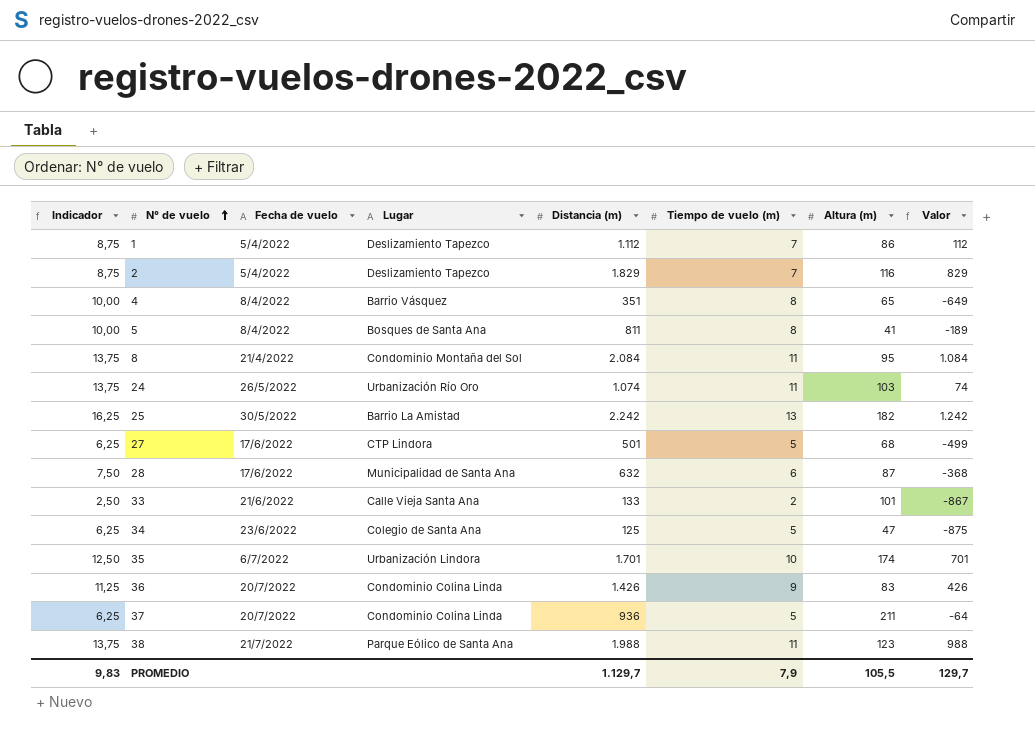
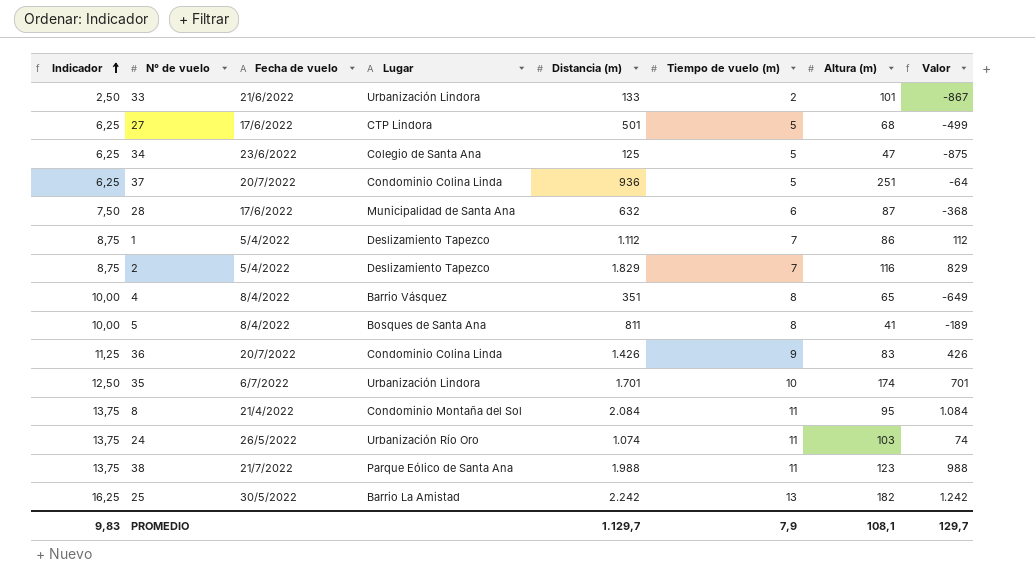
row order: N° de vuelo ascending -> Indicador ascending
33 | Lugar: Calle Vieja Santa Ana -> Urbanización Lindora
37 | Altura (m): 211 -> 251
PROMEDIO | Altura (m): 105,5 -> 108,1

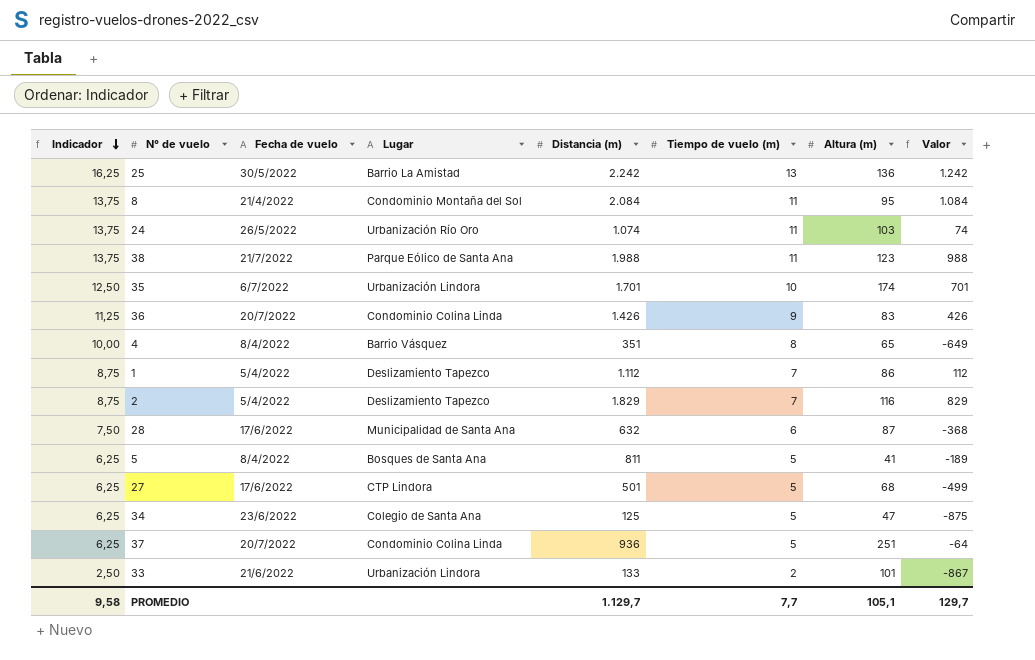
row order: Indicador ascending -> Indicador descending
25 | Altura (m): 182 -> 136
5 | Indicador: 10,00 -> 6,25
5 | Tiempo de vuelo (m): 8 -> 5
PROMEDIO | Indicador: 9,83 -> 9,58
PROMEDIO | Tiempo de vuelo (m): 7,9 -> 7,7
PROMEDIO | Altura (m): 108,1 -> 105,1

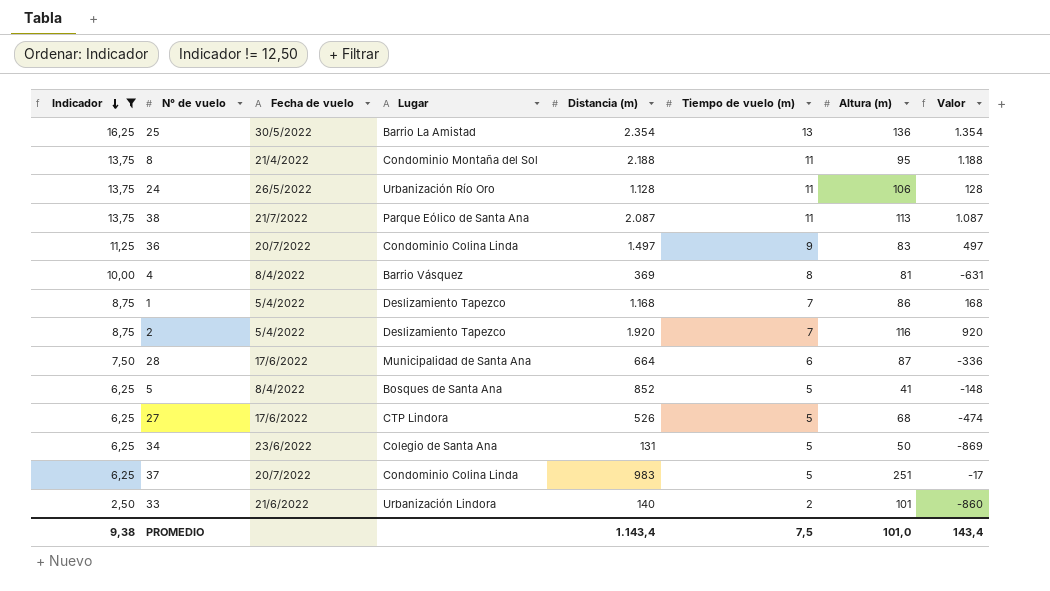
filter: none -> Indicador != 12,50
25 | Distancia (m): 2.242 -> 2.354
25 | Valor: 1.242 -> 1.354
8 | Distancia (m): 2.084 -> 2.188
8 | Valor: 1.084 -> 1.188
24 | Distancia (m): 1.074 -> 1.128
24 | Altura (m): 103 -> 106
24 | Valor: 74 -> 128
38 | Distancia (m): 1.988 -> 2.087
38 | Altura (m): 123 -> 113
38 | Valor: 988 -> 1.087
36 | Distancia (m): 1.426 -> 1.497
36 | Valor: 426 -> 497
4 | Distancia (m): 351 -> 369
4 | Altura (m): 65 -> 81
4 | Valor: -649 -> -631
1 | Distancia (m): 1.112 -> 1.168
1 | Valor: 112 -> 168
2 | Distancia (m): 1.829 -> 1.920
2 | Valor: 829 -> 920
28 | Distancia (m): 632 -> 664
28 | Valor: -368 -> -336
5 | Distancia (m): 811 -> 852
5 | Valor: -189 -> -148
27 | Distancia (m): 501 -> 526
27 | Valor: -499 -> -474
34 | Distancia (m): 125 -> 131
34 | Altura (m): 47 -> 50
34 | Valor: -875 -> -869
37 | Distancia (m): 936 -> 983
37 | Valor: -64 -> -17
33 | Distancia (m): 133 -> 140
33 | Valor: -867 -> -860
PROMEDIO | Indicador: 9,58 -> 9,38
PROMEDIO | Distancia (m): 1.129,7 -> 1.143,4
PROMEDIO | Tiempo de vuelo (m): 7,7 -> 7,5
PROMEDIO | Altura (m): 105,1 -> 101,0
PROMEDIO | Valor: 129,7 -> 143,4

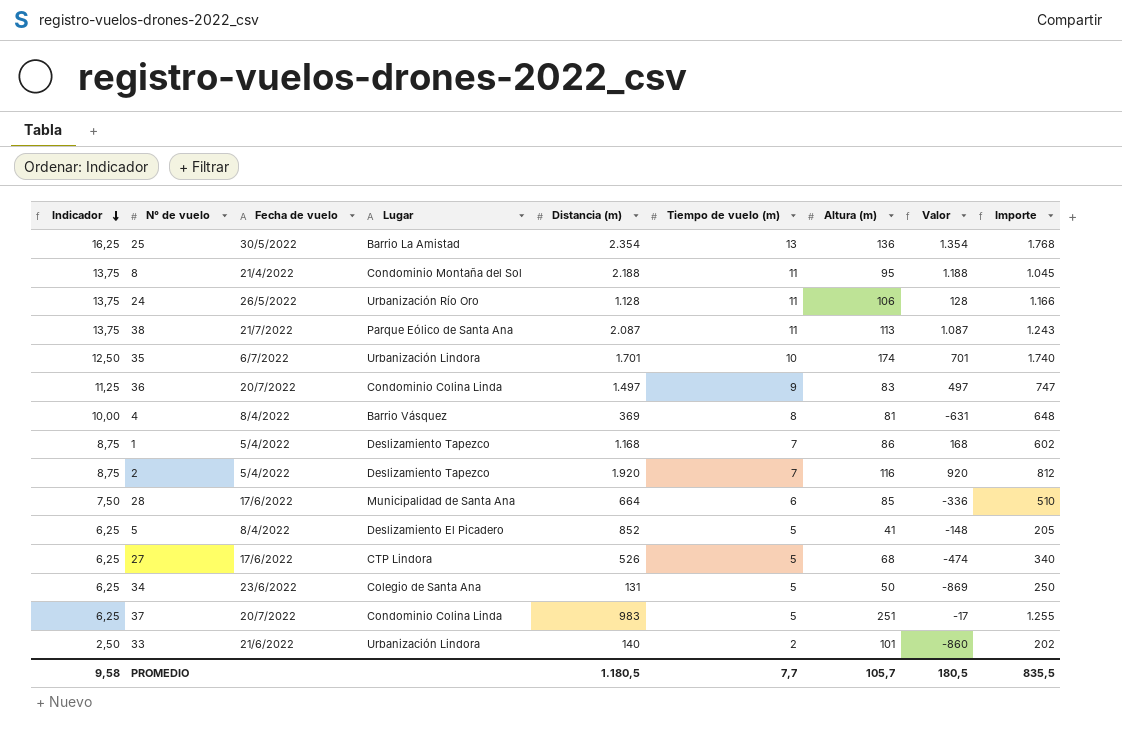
filter: Indicador != 12,50 -> none
column Importe | formula: none -> [Tiempo de vuelo (m)] * [Altura (m)]
28 | Altura (m): 87 -> 85
5 | Lugar: Bosques de Santa Ana -> Deslizamiento El Picadero
PROMEDIO | Indicador: 9,38 -> 9,58
PROMEDIO | Distancia (m): 1.143,4 -> 1.180,5
PROMEDIO | Tiempo de vuelo (m): 7,5 -> 7,7
PROMEDIO | Altura (m): 101,0 -> 105,7
PROMEDIO | Valor: 143,4 -> 180,5

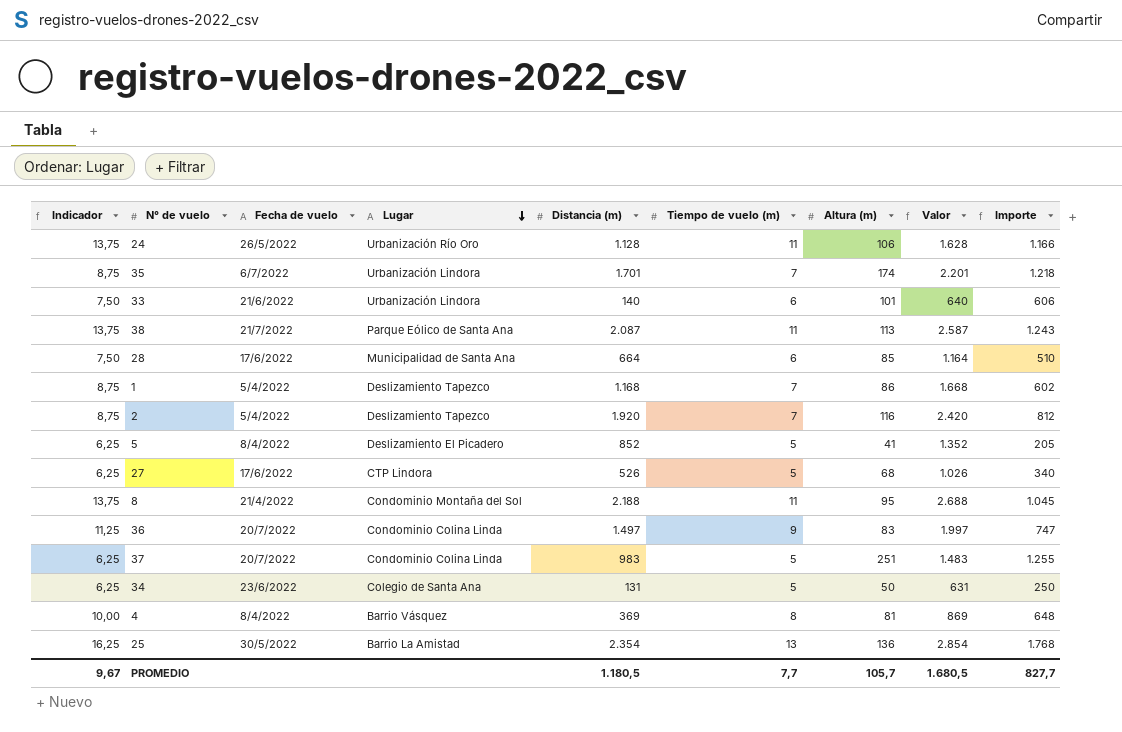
row order: Indicador descending -> Lugar descending
column Valor | formula: [Distancia (m)] - 1000 -> [Distancia (m)] + 500
35 | Indicador: 12,50 -> 8,75
35 | Tiempo de vuelo (m): 10 -> 7
35 | Importe: 1.740 -> 1.218
33 | Indicador: 2,50 -> 7,50
33 | Tiempo de vuelo (m): 2 -> 6
33 | Importe: 202 -> 606
PROMEDIO | Indicador: 9,58 -> 9,67
PROMEDIO | Valor: 180,5 -> 1.680,5
PROMEDIO | Importe: 835,5 -> 827,7

